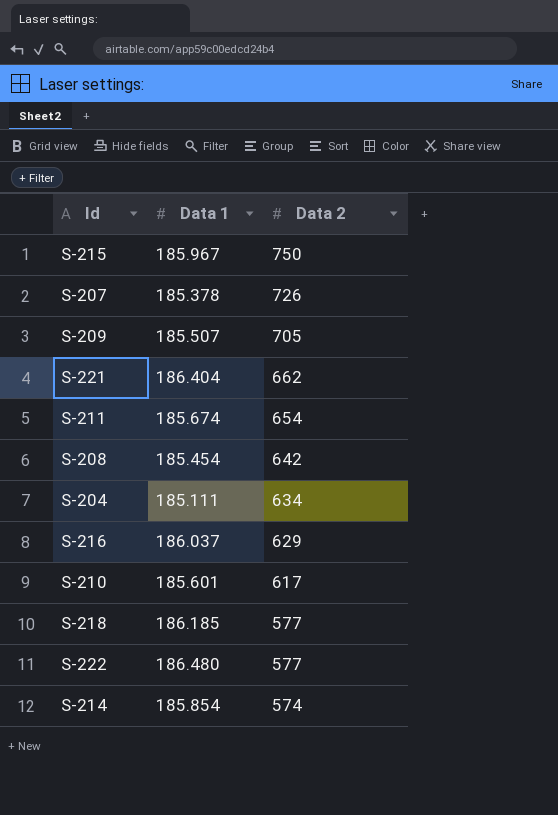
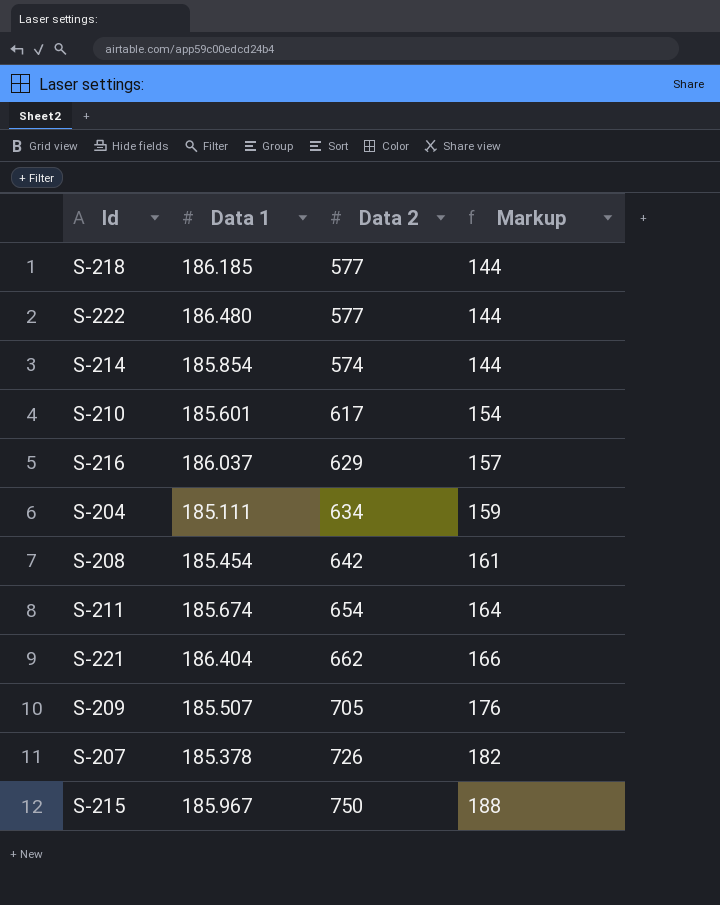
row order: Data 2 descending -> Markup ascending
column Markup | formula: none -> [Data 2] * 0.25

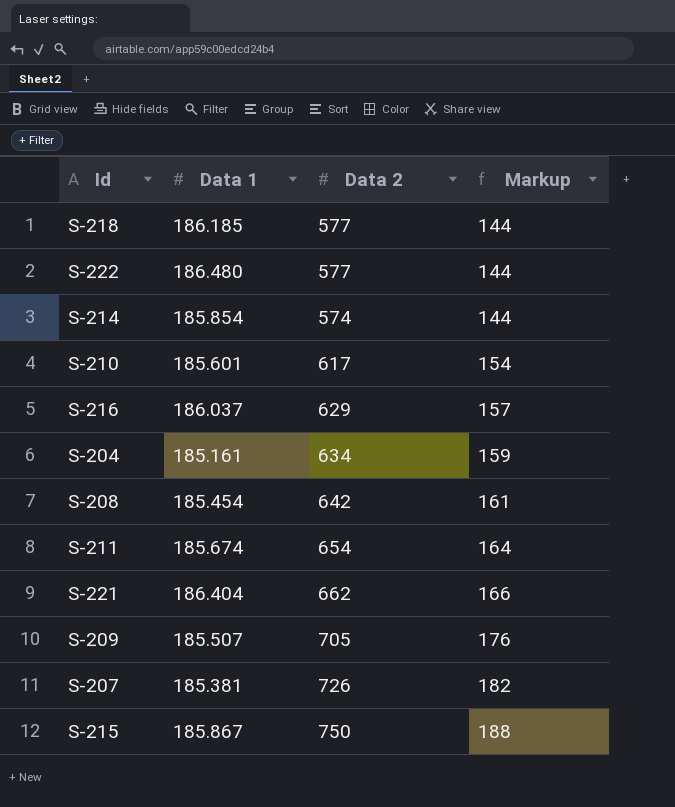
S-204 | Data 1: 185.111 -> 185.161
S-207 | Data 1: 185.378 -> 185.381
S-215 | Data 1: 185.967 -> 185.867

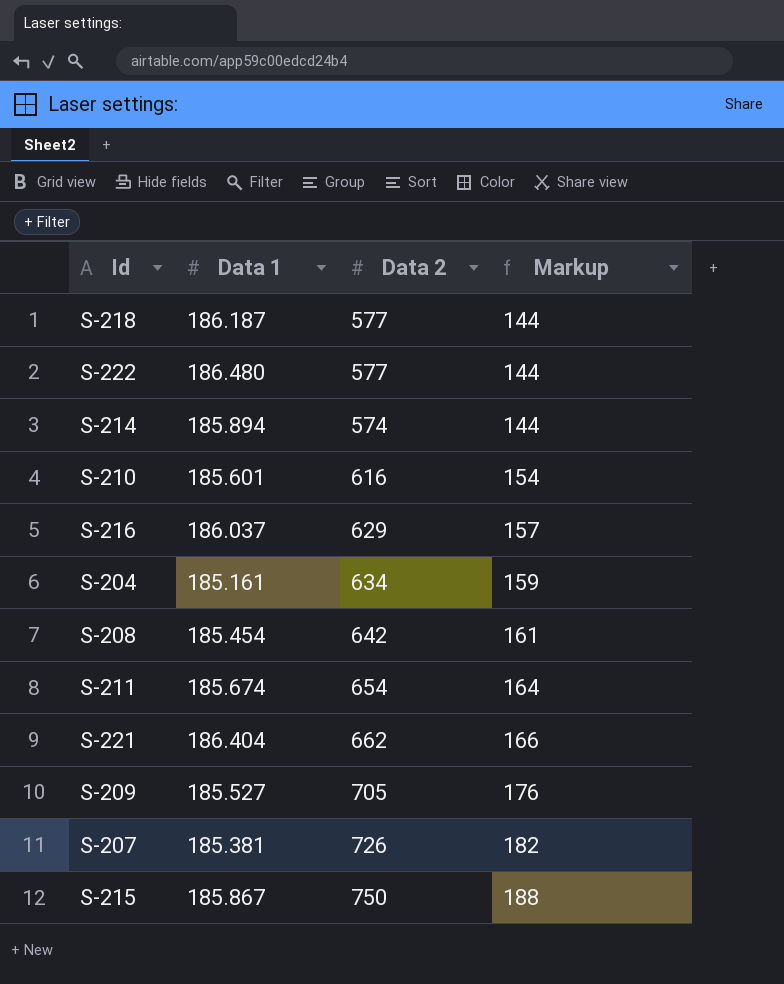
S-218 | Data 1: 186.185 -> 186.187
S-214 | Data 1: 185.854 -> 185.894
S-210 | Data 2: 617 -> 616
S-209 | Data 1: 185.507 -> 185.527

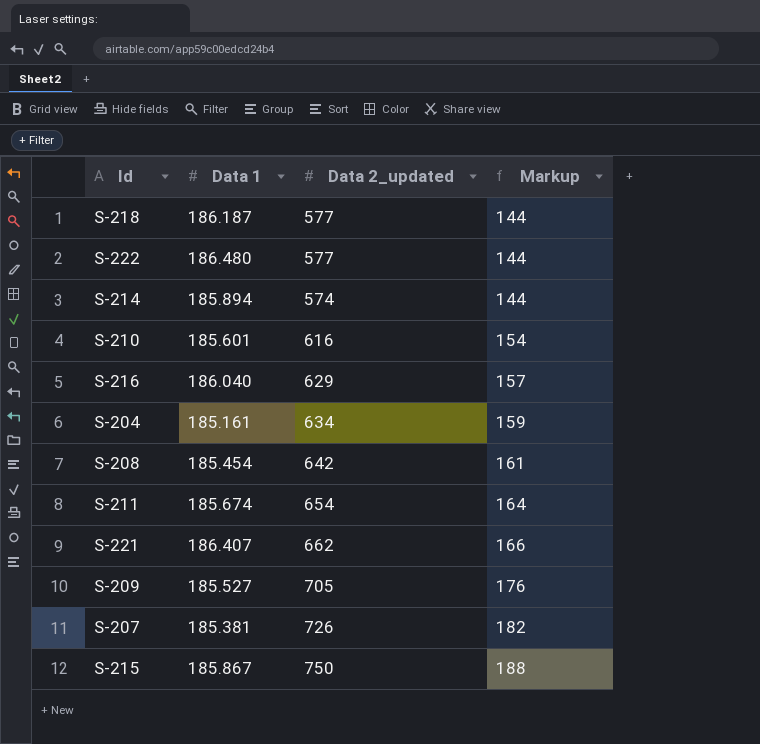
column name: Data 2 -> Data 2_updated
S-216 | Data 1: 186.037 -> 186.040
S-221 | Data 1: 186.404 -> 186.407

